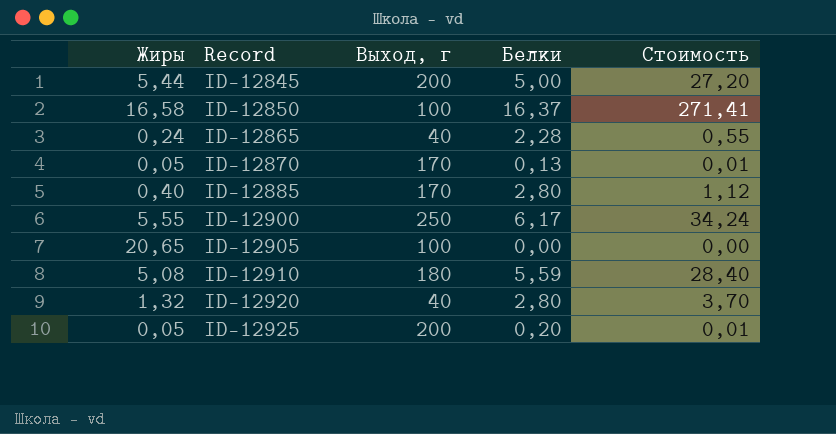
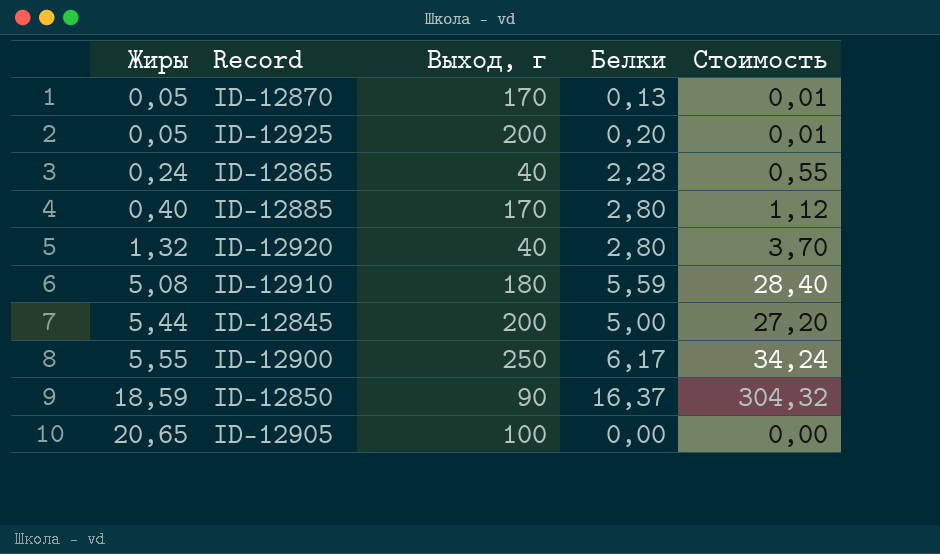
row order: Record ascending -> Жиры ascending
ID-12850 | Жиры: 16,58 -> 18,59
ID-12850 | Выход, г: 100 -> 90
ID-12850 | Стоимость: 271,41 -> 304,32

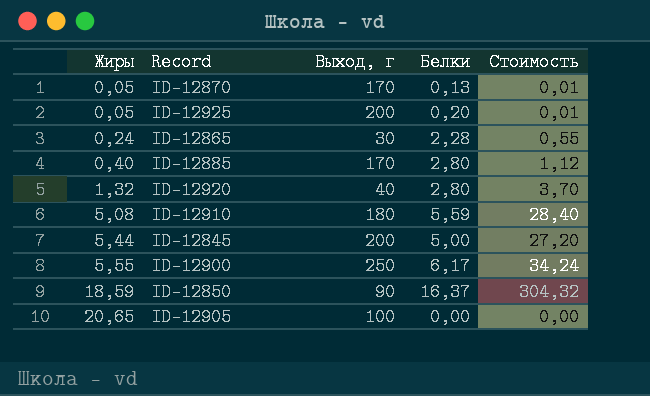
ID-12865 | Выход, г: 40 -> 30

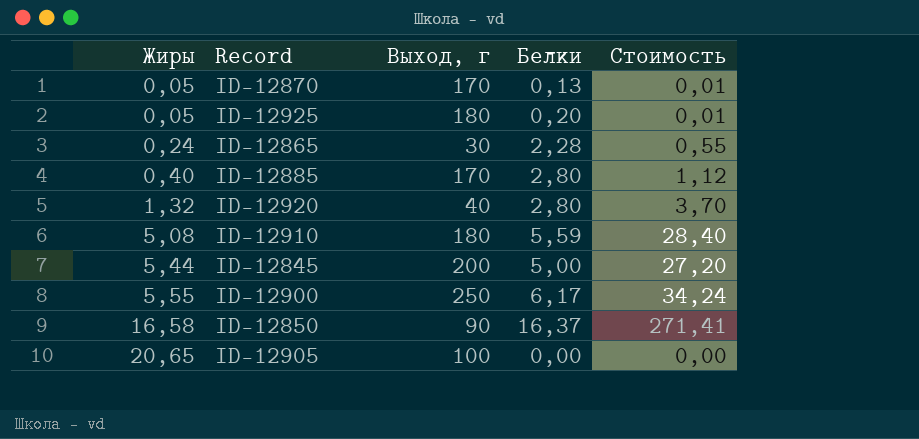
ID-12925 | Выход, г: 200 -> 180
ID-12850 | Жиры: 18,59 -> 16,58
ID-12850 | Стоимость: 304,32 -> 271,41

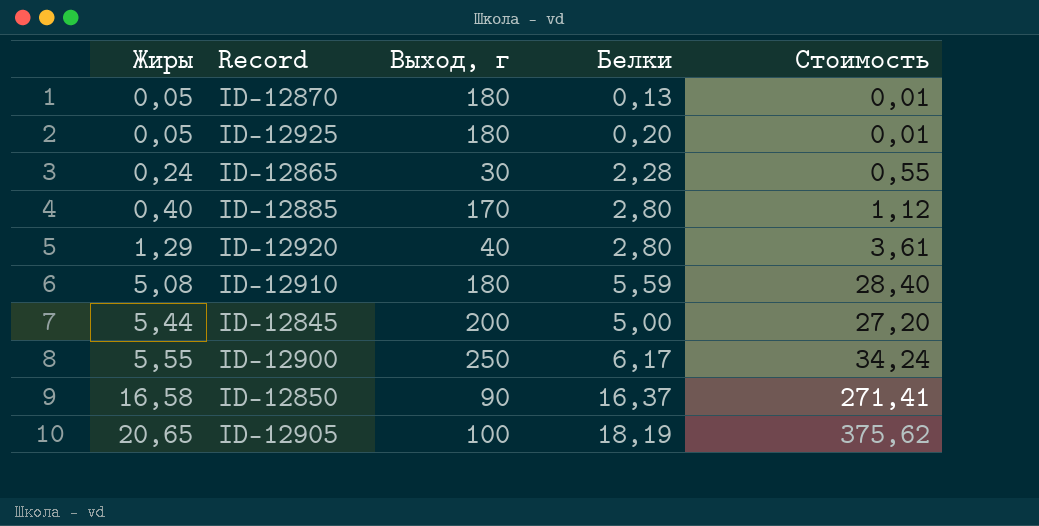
ID-12870 | Выход, г: 170 -> 180
ID-12920 | Жиры: 1,32 -> 1,29
ID-12920 | Стоимость: 3,70 -> 3,61
ID-12905 | Белки: 0,00 -> 18,19
ID-12905 | Стоимость: 0,00 -> 375,62

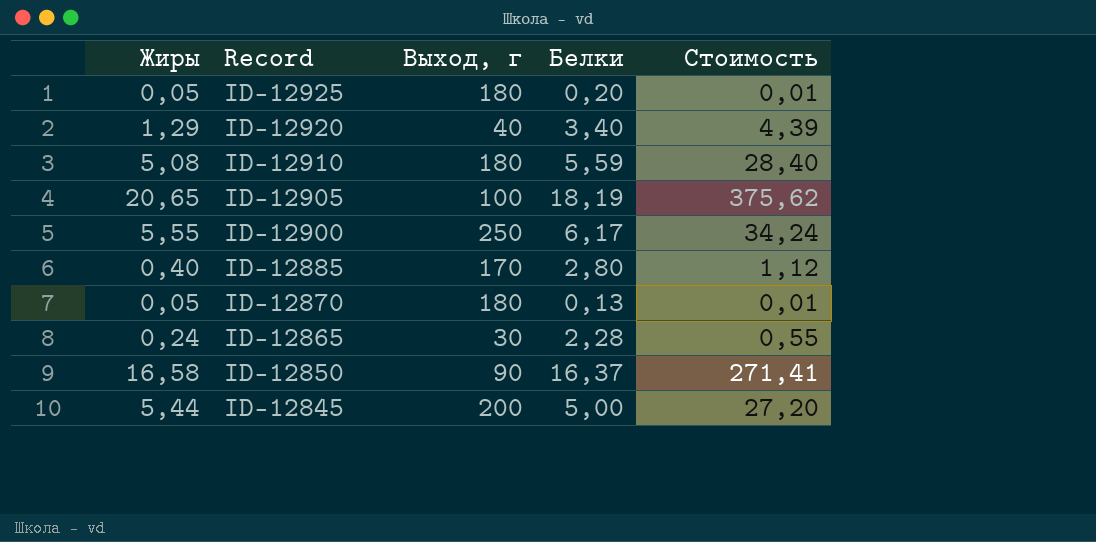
row order: Жиры ascending -> Record descending
ID-12920 | Белки: 2,80 -> 3,40
ID-12920 | Стоимость: 3,61 -> 4,39

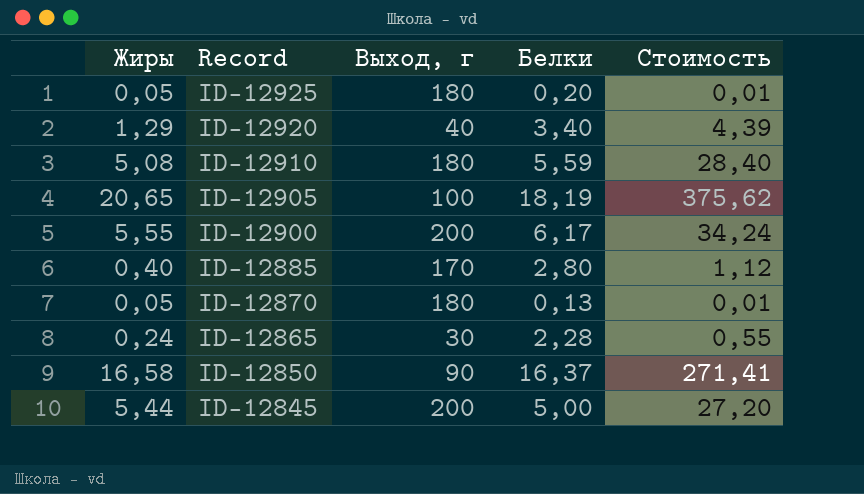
ID-12900 | Выход, г: 250 -> 200

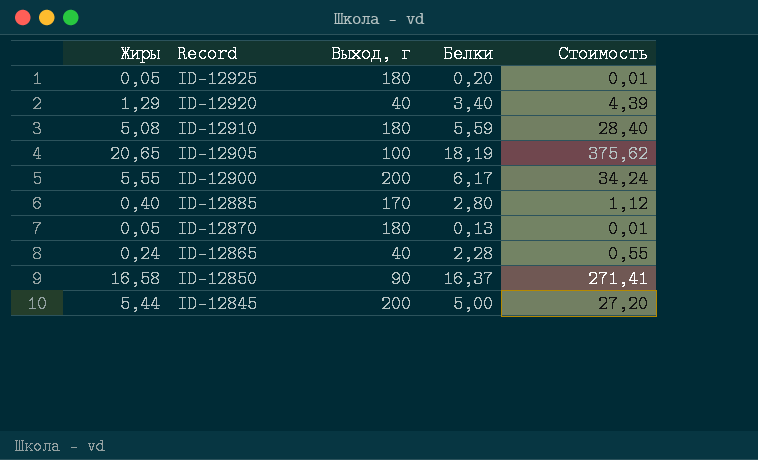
ID-12865 | Выход, г: 30 -> 40

